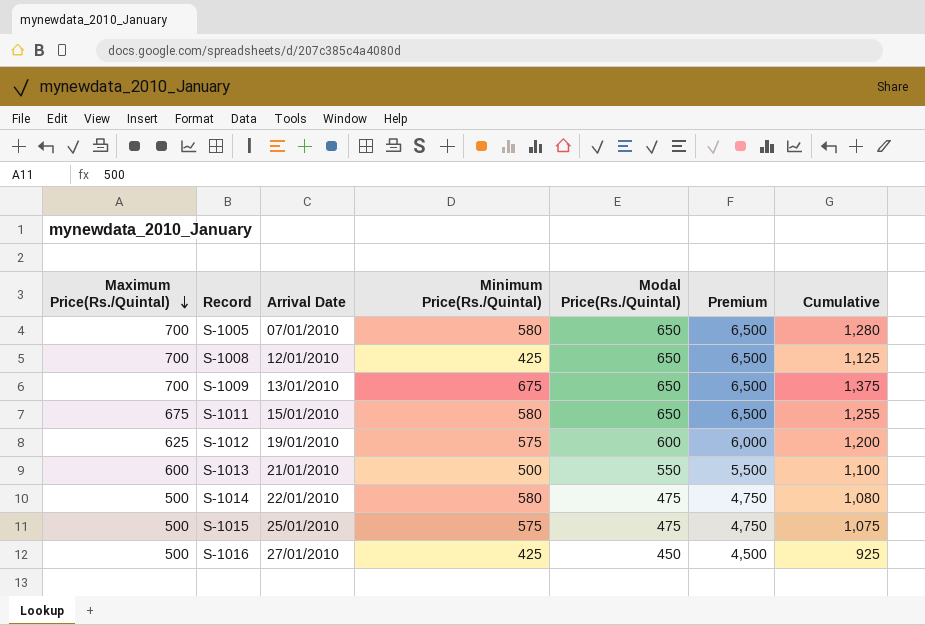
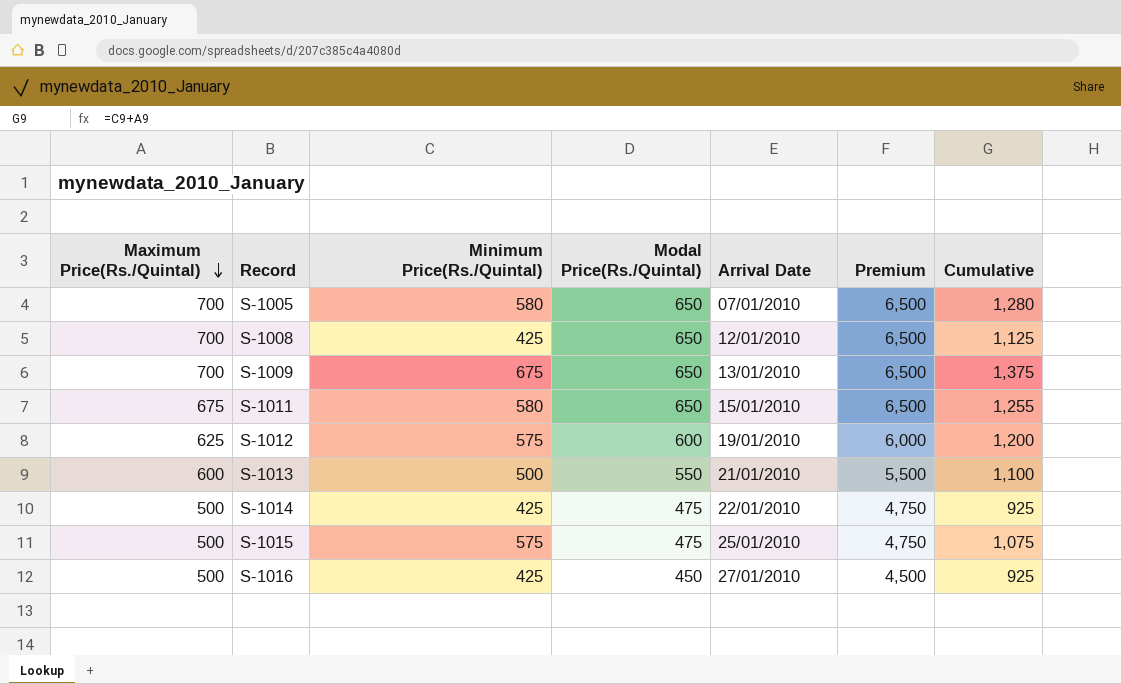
column Arrival Date | position: 3 -> 5
S-1014 | Minimum Price(Rs./Quintal): 580 -> 425
S-1014 | Cumulative: 1,080 -> 925

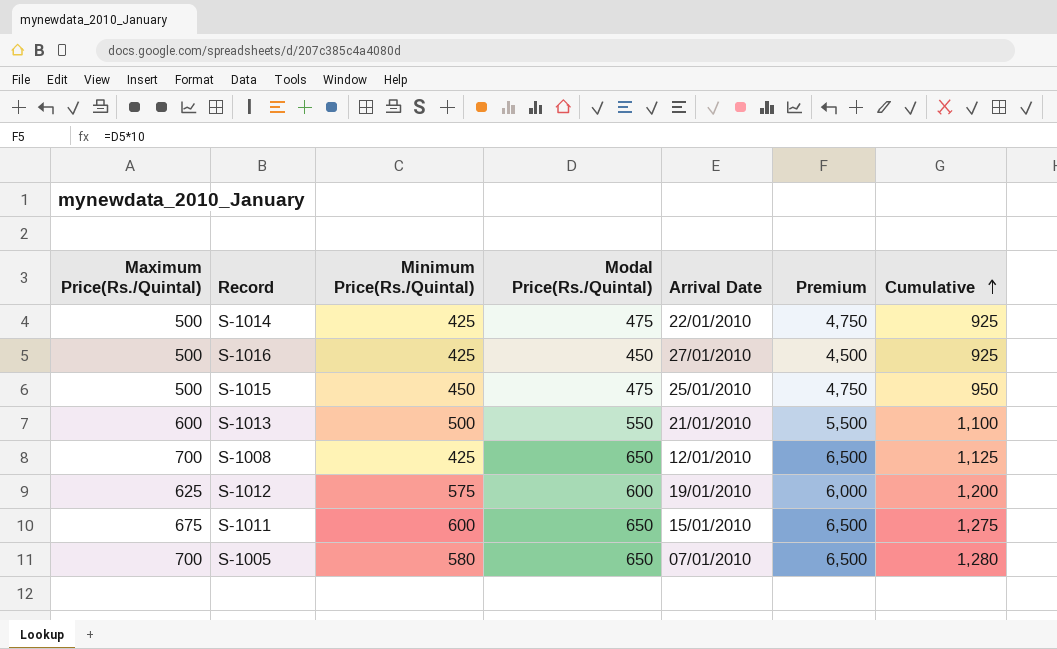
row order: Maximum Price(Rs./Quintal) descending -> Cumulative ascending
row S-1009: 700 | 675 | 650 | 13/01/2010 | 6,500 | 1,375 -> none
S-1015 | Minimum Price(Rs./Quintal): 575 -> 450
S-1015 | Cumulative: 1,075 -> 950
S-1011 | Minimum Price(Rs./Quintal): 580 -> 600
S-1011 | Cumulative: 1,255 -> 1,275

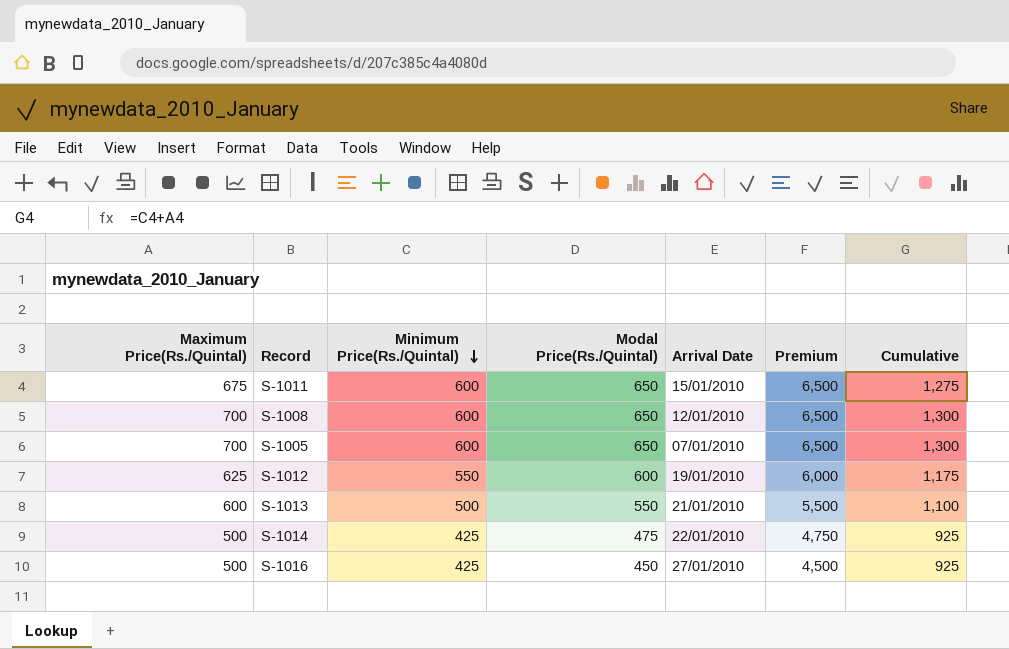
row order: Cumulative ascending -> Minimum Price(Rs./Quintal) descending
row S-1015: 500 | 450 | 475 | 25/01/2010 | 4,750 | 950 -> none
S-1008 | Minimum Price(Rs./Quintal): 425 -> 600
S-1008 | Cumulative: 1,125 -> 1,300
S-1005 | Minimum Price(Rs./Quintal): 580 -> 600
S-1005 | Cumulative: 1,280 -> 1,300
S-1012 | Minimum Price(Rs./Quintal): 575 -> 550
S-1012 | Cumulative: 1,200 -> 1,175

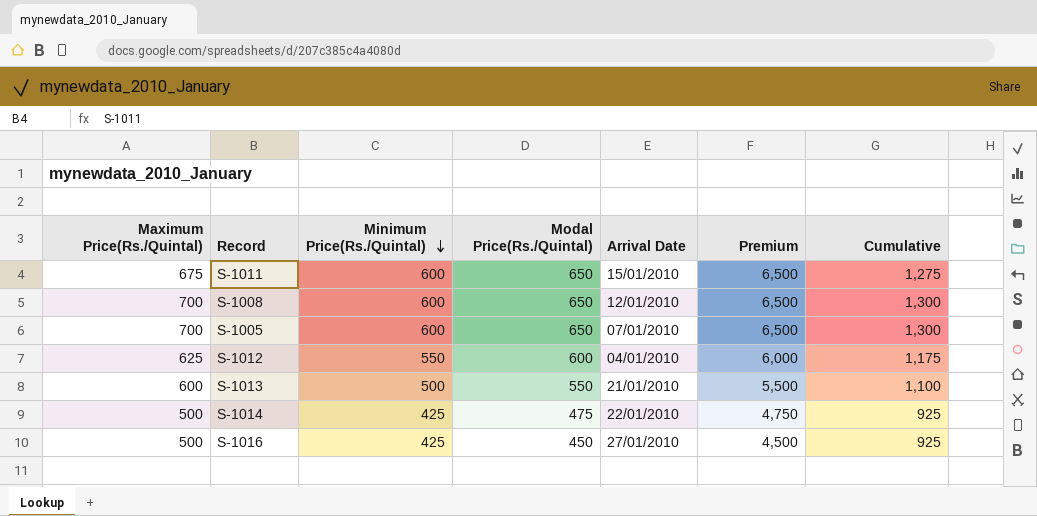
S-1012 | Arrival Date: 19/01/2010 -> 04/01/2010

